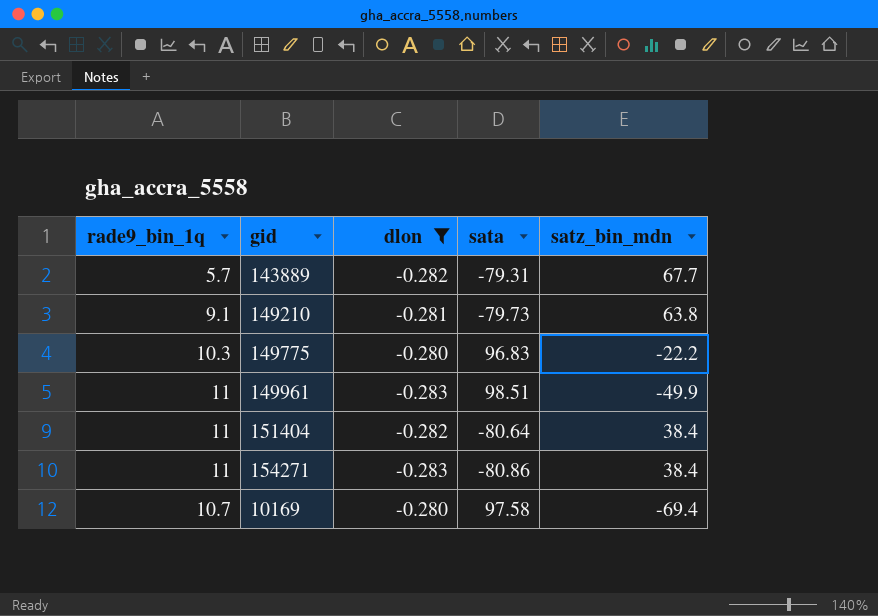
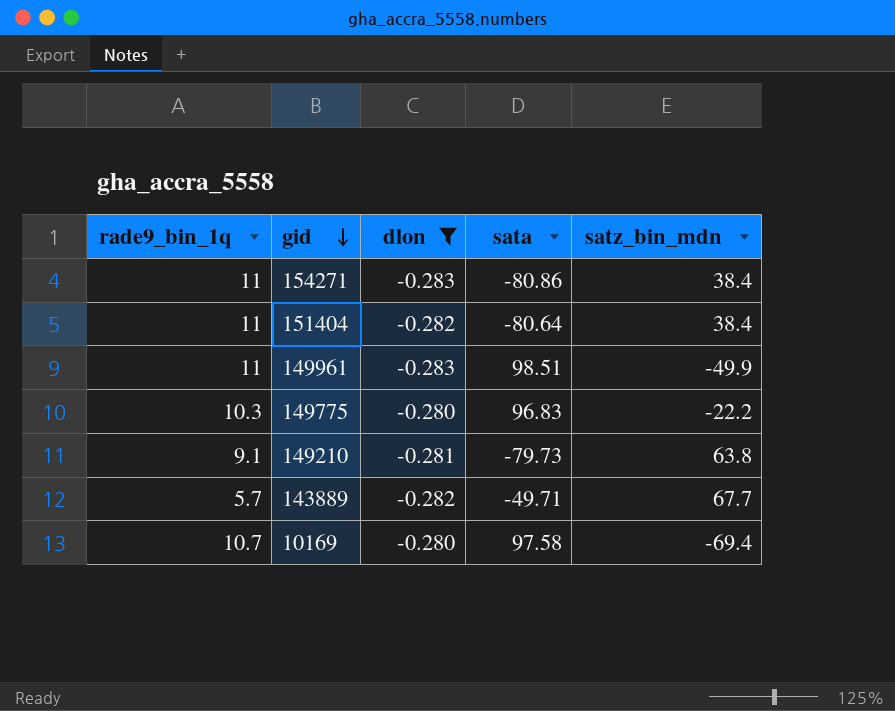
row order: none -> gid descending
143889 | sata: -79.31 -> -49.71

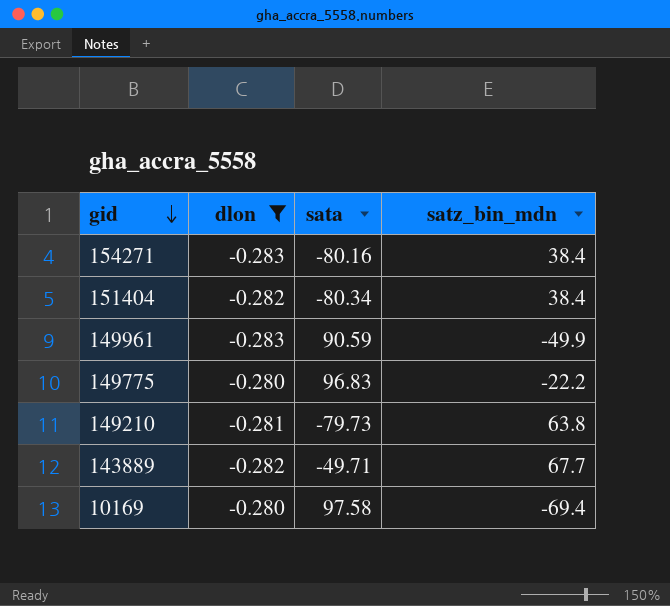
column rade9_bin_1q | position: 1 -> none
154271 | sata: -80.86 -> -80.16
151404 | sata: -80.64 -> -80.34
149961 | sata: 98.51 -> 90.59

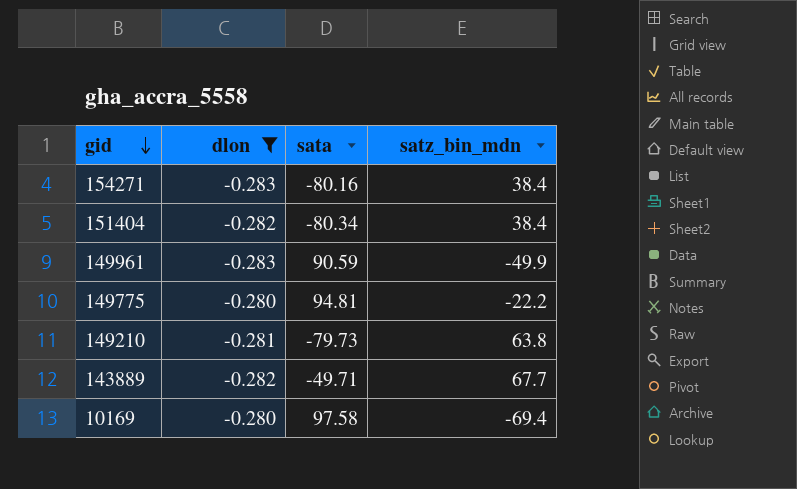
149775 | sata: 96.83 -> 94.81

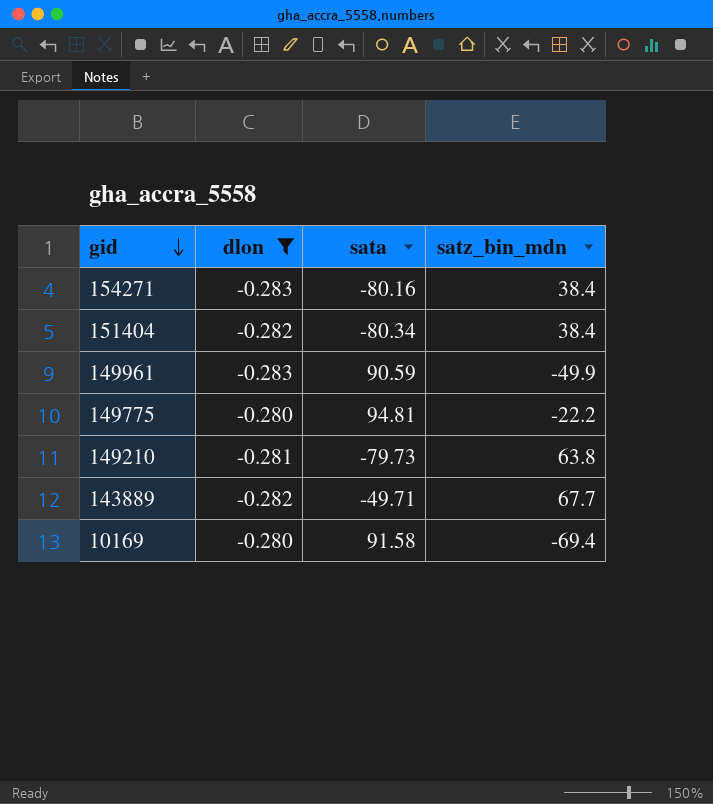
10169 | sata: 97.58 -> 91.58

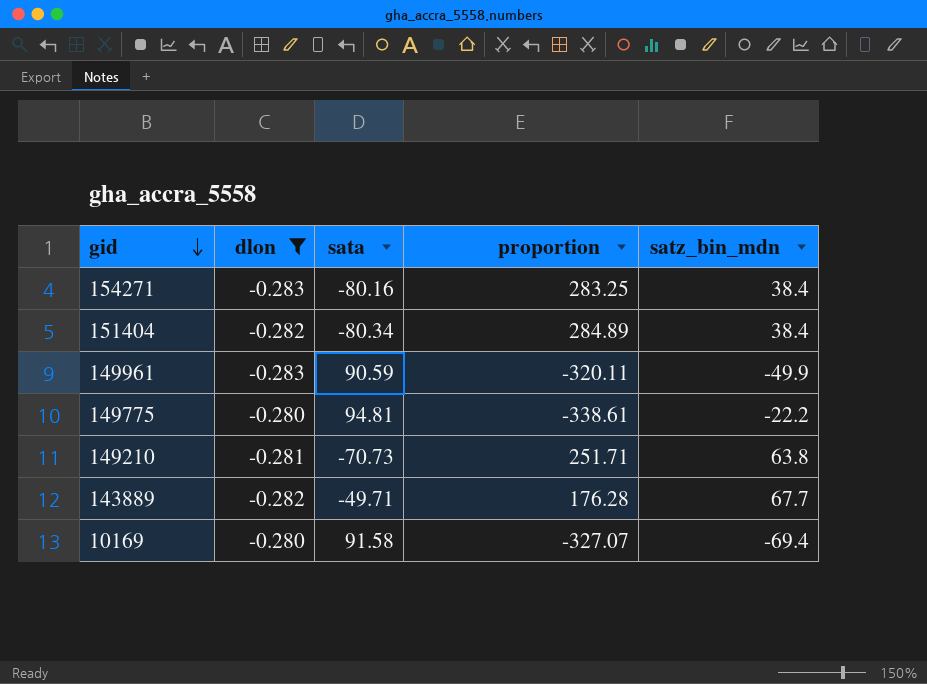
column proportion | formula: none -> [sata] / [dlon]
149210 | sata: -79.73 -> -70.73

